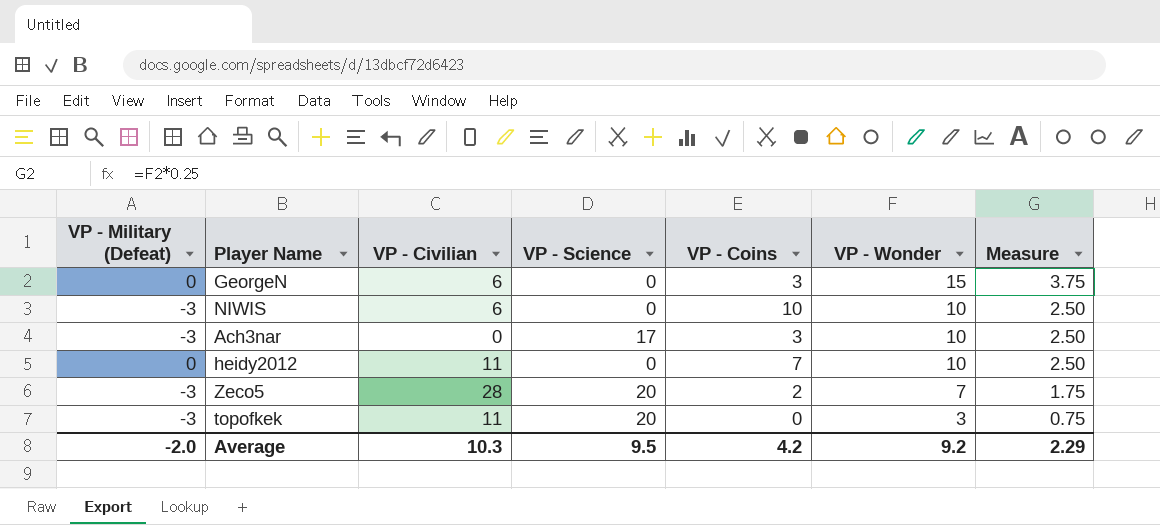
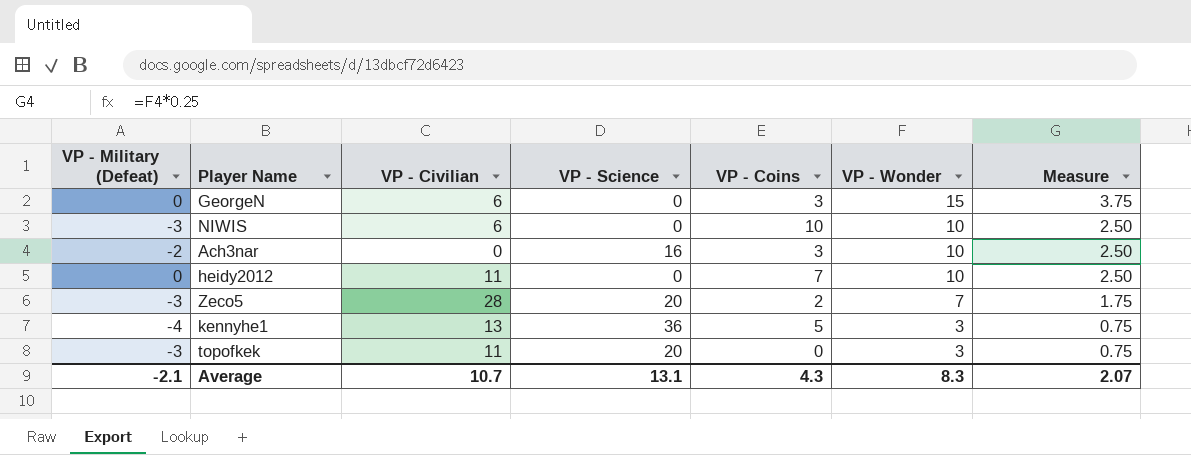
Ach3nar | VP - Military (Defeat): -3 -> -2
Ach3nar | VP - Science: 17 -> 16
row kennyhe1: none -> -4 | 13 | 36 | 5 | 3 | 0.75
Average | VP - Military (Defeat): -2.0 -> -2.1
Average | VP - Civilian: 10.3 -> 10.7
Average | VP - Science: 9.5 -> 13.1
Average | VP - Coins: 4.2 -> 4.3
Average | VP - Wonder: 9.2 -> 8.3
Average | Measure: 2.29 -> 2.07

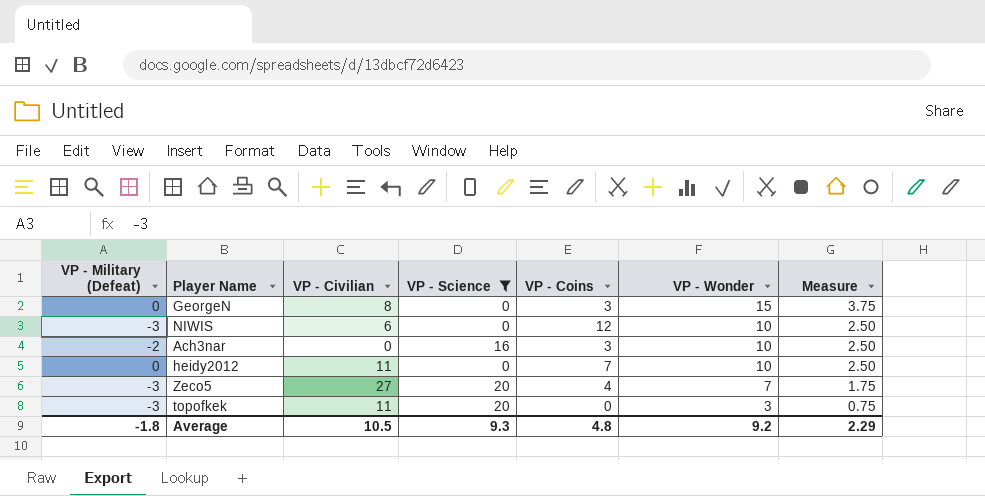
filter: none -> VP - Science != 36
GeorgeN | VP - Civilian: 6 -> 8
NIWIS | VP - Coins: 10 -> 12
Zeco5 | VP - Civilian: 28 -> 27
Zeco5 | VP - Coins: 2 -> 4
Average | VP - Military (Defeat): -2.1 -> -1.8
Average | VP - Civilian: 10.7 -> 10.5
Average | VP - Science: 13.1 -> 9.3
Average | VP - Coins: 4.3 -> 4.8
Average | VP - Wonder: 8.3 -> 9.2
Average | Measure: 2.07 -> 2.29

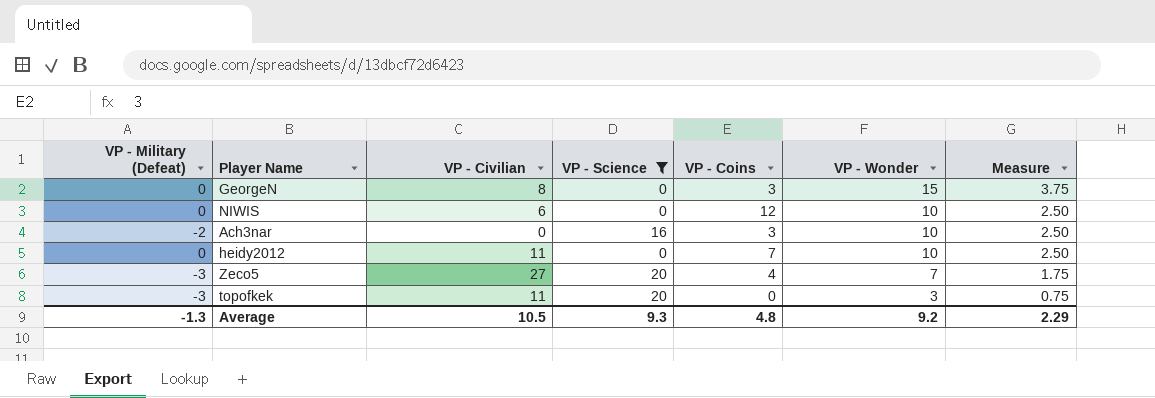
NIWIS | VP - Military (Defeat): -3 -> 0
Average | VP - Military (Defeat): -1.8 -> -1.3

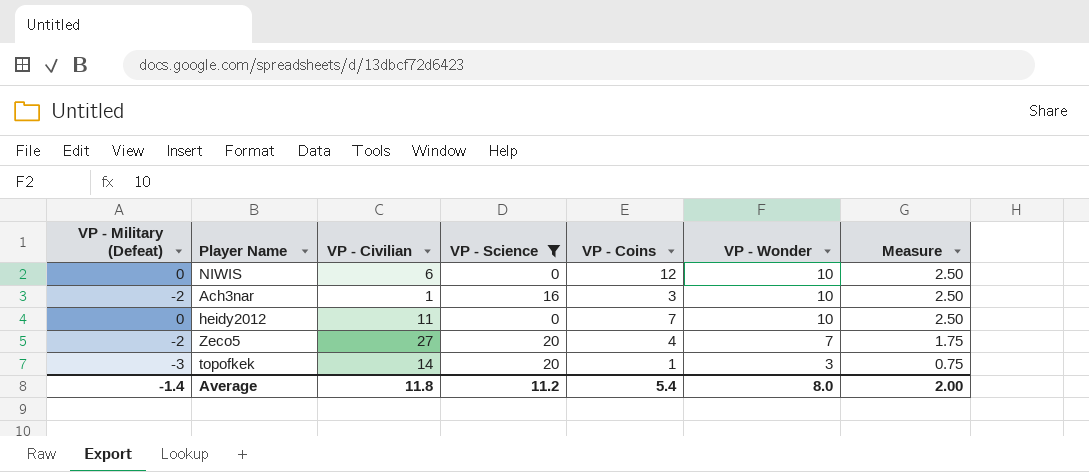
row GeorgeN: 0 | 8 | 0 | 3 | 15 | 3.75 -> none
Ach3nar | VP - Civilian: 0 -> 1
Zeco5 | VP - Military (Defeat): -3 -> -2
topofkek | VP - Civilian: 11 -> 14
topofkek | VP - Coins: 0 -> 1
Average | VP - Military (Defeat): -1.3 -> -1.4
Average | VP - Civilian: 10.5 -> 11.8
Average | VP - Science: 9.3 -> 11.2
Average | VP - Coins: 4.8 -> 5.4
Average | VP - Wonder: 9.2 -> 8.0
Average | Measure: 2.29 -> 2.00

